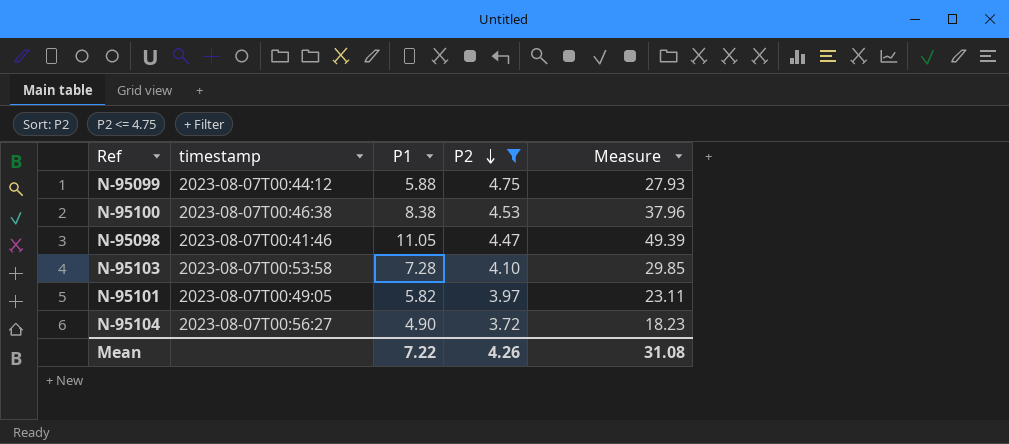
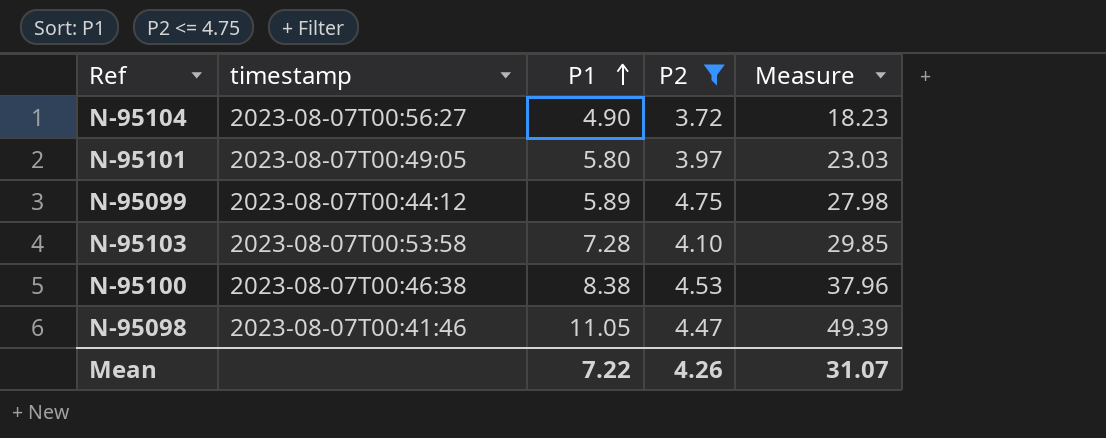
row order: P2 descending -> P1 ascending
N-95101 | P1: 5.82 -> 5.80
N-95101 | Measure: 23.11 -> 23.03
N-95099 | P1: 5.88 -> 5.89
N-95099 | Measure: 27.93 -> 27.98
Mean | Measure: 31.08 -> 31.07

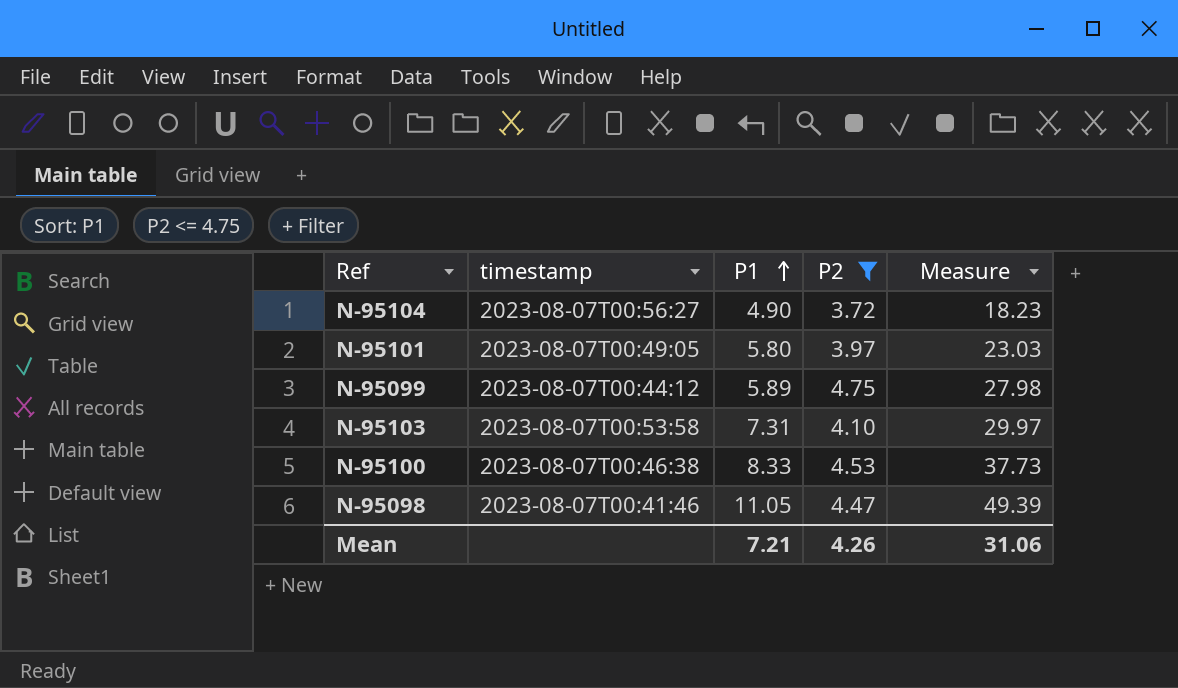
N-95103 | P1: 7.28 -> 7.31
N-95103 | Measure: 29.85 -> 29.97
N-95100 | P1: 8.38 -> 8.33
N-95100 | Measure: 37.96 -> 37.73
Mean | P1: 7.22 -> 7.21
Mean | Measure: 31.07 -> 31.06

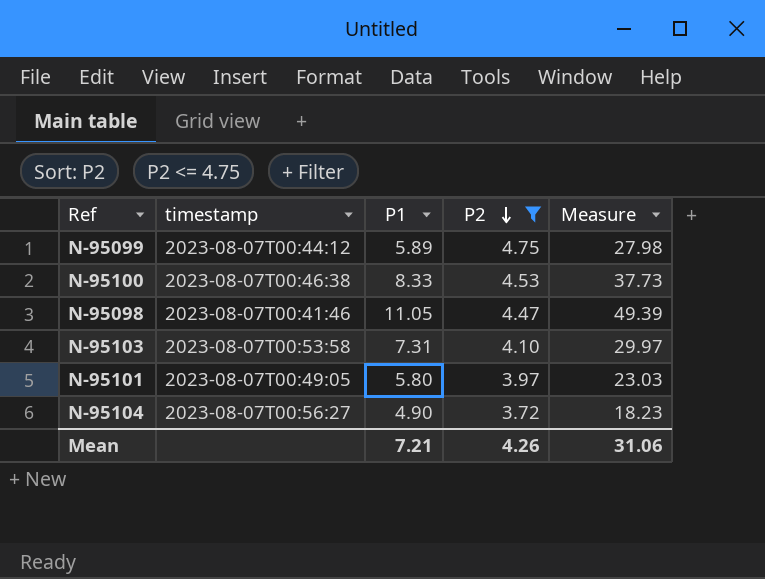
row order: P1 ascending -> P2 descending

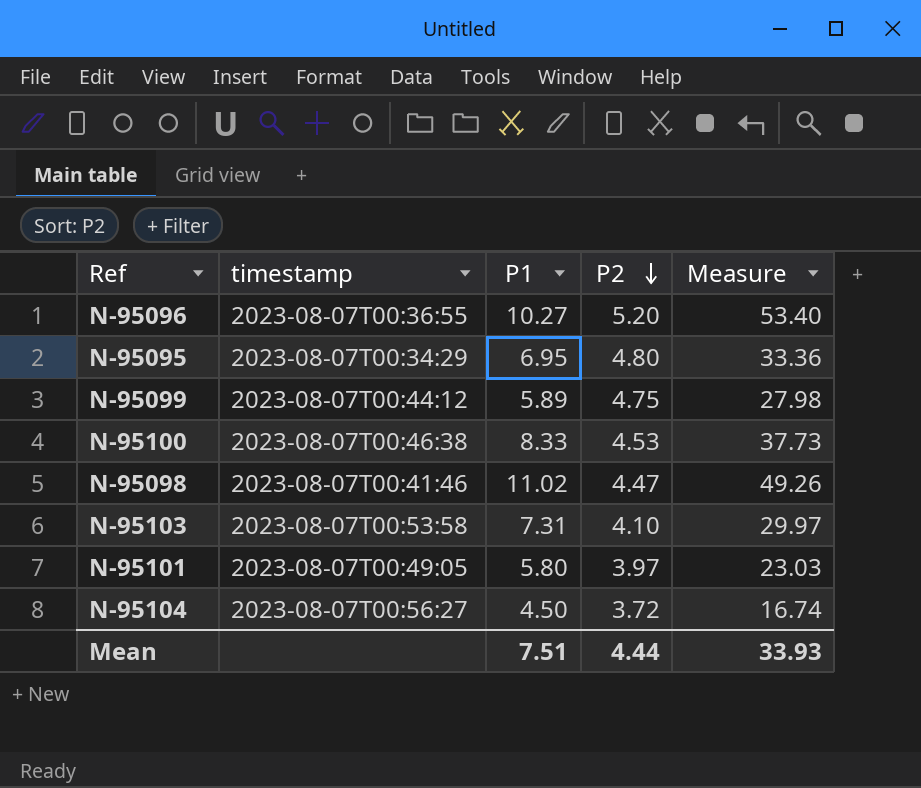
filter: P2 <= 4.75 -> none
N-95098 | P1: 11.05 -> 11.02
N-95098 | Measure: 49.39 -> 49.26
N-95104 | P1: 4.90 -> 4.50
N-95104 | Measure: 18.23 -> 16.74
Mean | P1: 7.21 -> 7.51
Mean | P2: 4.26 -> 4.44
Mean | Measure: 31.06 -> 33.93

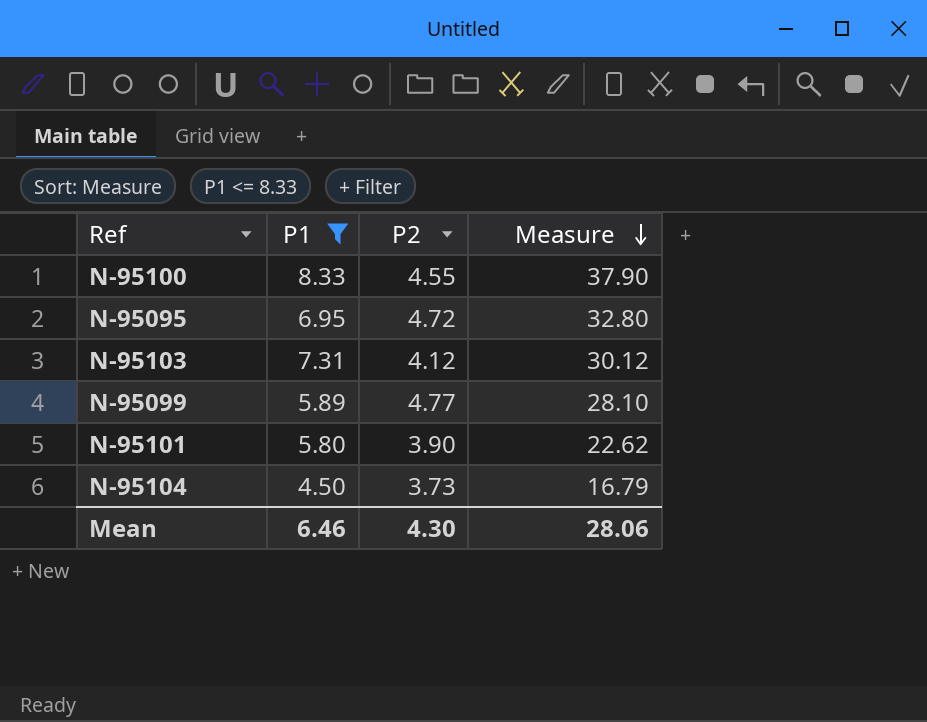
filter: none -> P1 <= 8.33
row order: P2 descending -> Measure descending
column timestamp | position: 2 -> none
N-95100 | P2: 4.53 -> 4.55
N-95100 | Measure: 37.73 -> 37.90
N-95095 | P2: 4.80 -> 4.72
N-95095 | Measure: 33.36 -> 32.80
N-95103 | P2: 4.10 -> 4.12
N-95103 | Measure: 29.97 -> 30.12
N-95099 | P2: 4.75 -> 4.77
N-95099 | Measure: 27.98 -> 28.10
N-95101 | P2: 3.97 -> 3.90
N-95101 | Measure: 23.03 -> 22.62
N-95104 | P2: 3.72 -> 3.73
N-95104 | Measure: 16.74 -> 16.79
Mean | P1: 7.51 -> 6.46
Mean | P2: 4.44 -> 4.30
Mean | Measure: 33.93 -> 28.06

